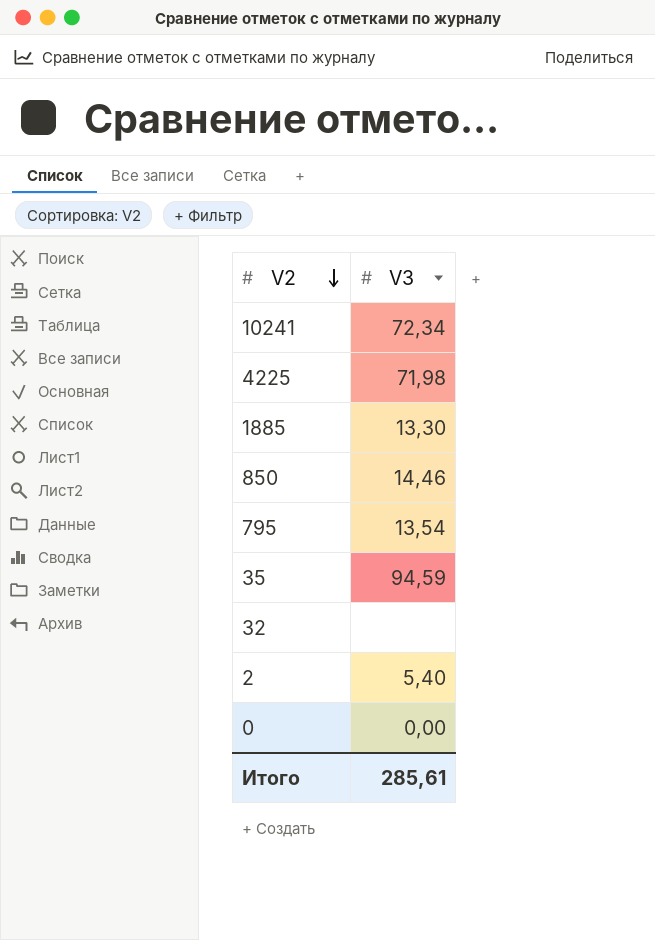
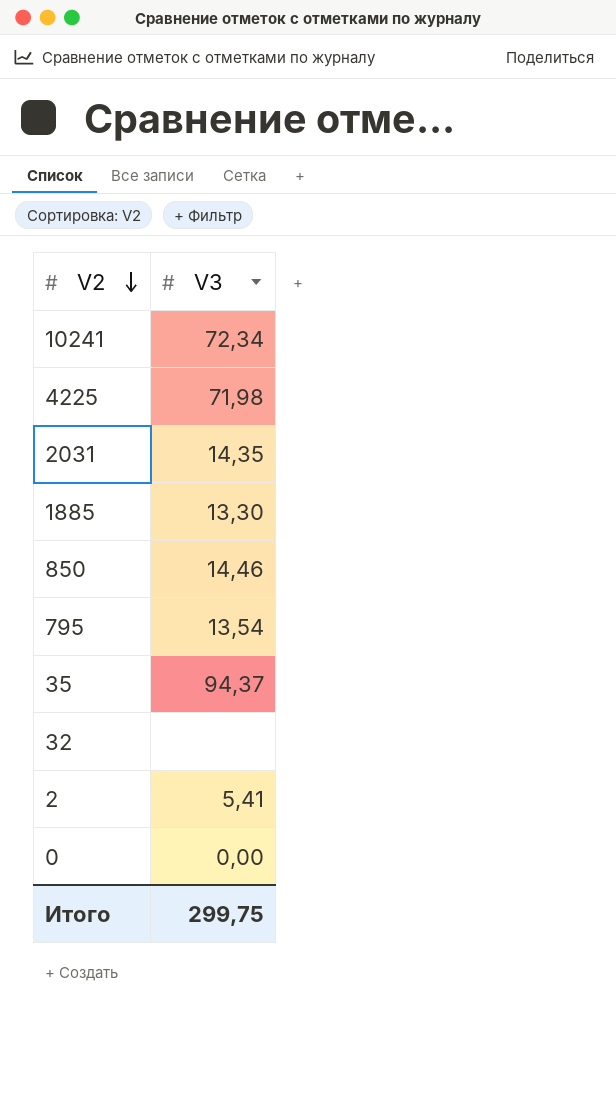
row 2031: none -> 14,35
35 | V3: 94,59 -> 94,37
2 | V3: 5,40 -> 5,41
Итого | V3: 285,61 -> 299,75

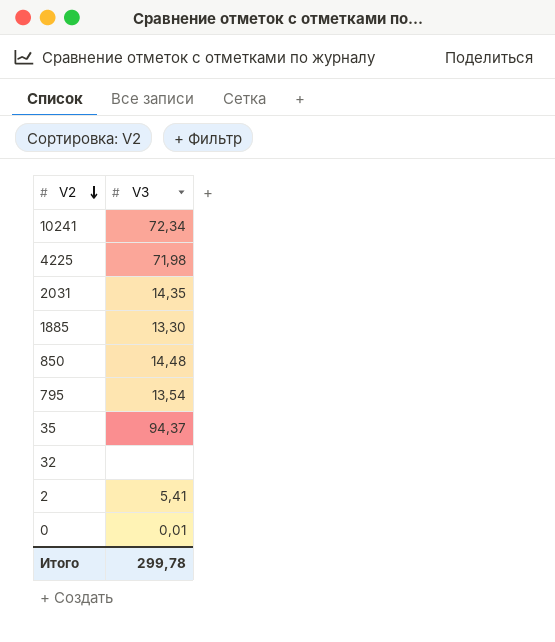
850 | V3: 14,46 -> 14,48
0 | V3: 0,00 -> 0,01
Итого | V3: 299,75 -> 299,78

